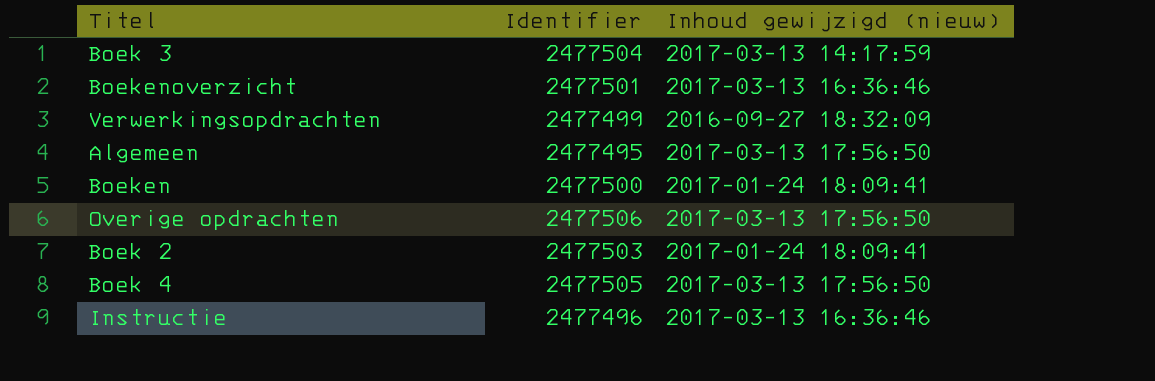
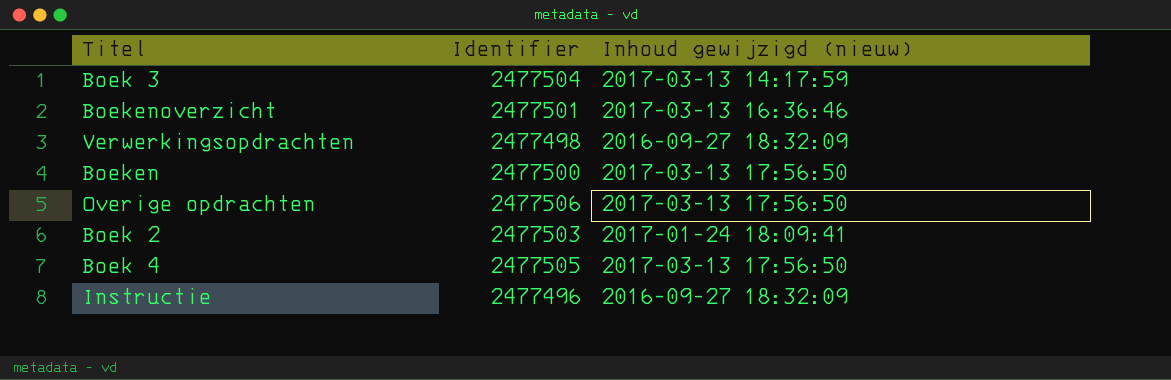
row Algemeen: 2477495 | 2017-03-13 17:56:50 -> none
Verwerkingsopdrachten | Identifier: 2477499 -> 2477498
Boeken | Inhoud gewijzigd (nieuw): 2017-01-24 18:09:41 -> 2017-03-13 17:56:50
Instructie | Inhoud gewijzigd (nieuw): 2017-03-13 16:36:46 -> 2016-09-27 18:32:09

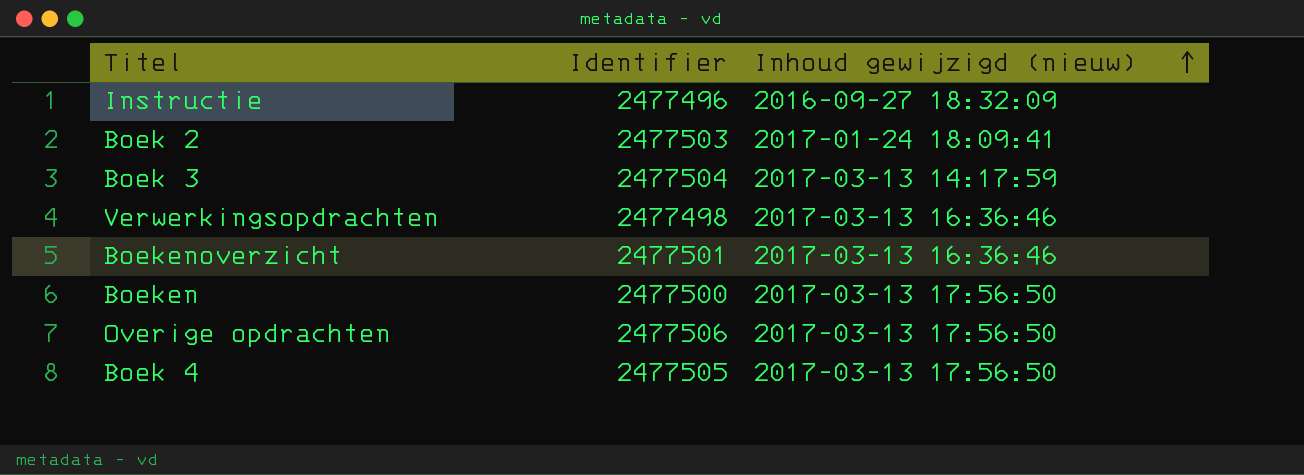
row order: none -> Inhoud gewijzigd (nieuw) ascending
Verwerkingsopdrachten | Inhoud gewijzigd (nieuw): 2016-09-27 18:32:09 -> 2017-03-13 16:36:46

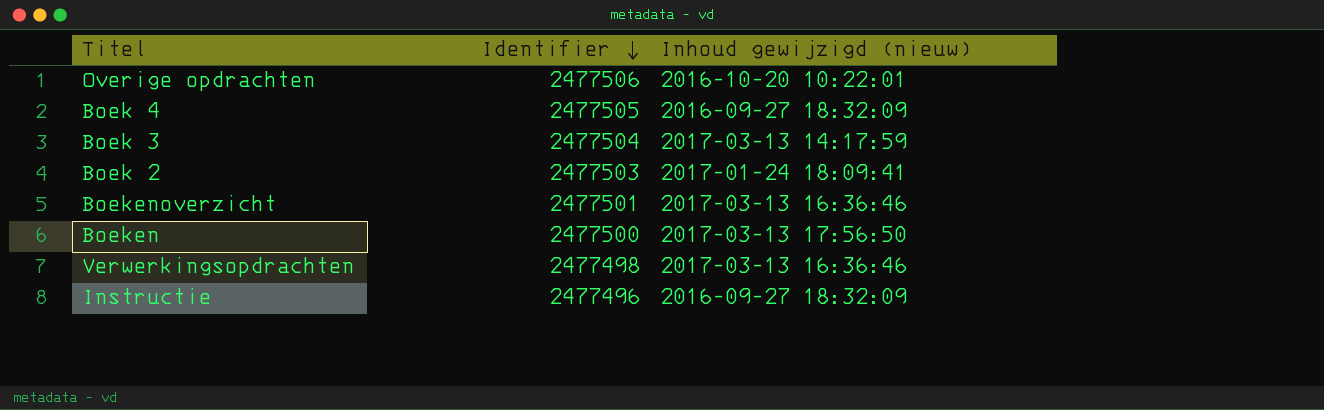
row order: Inhoud gewijzigd (nieuw) ascending -> Identifier descending
Overige opdrachten | Inhoud gewijzigd (nieuw): 2017-03-13 17:56:50 -> 2016-10-20 10:22:01
Boek 4 | Inhoud gewijzigd (nieuw): 2017-03-13 17:56:50 -> 2016-09-27 18:32:09

